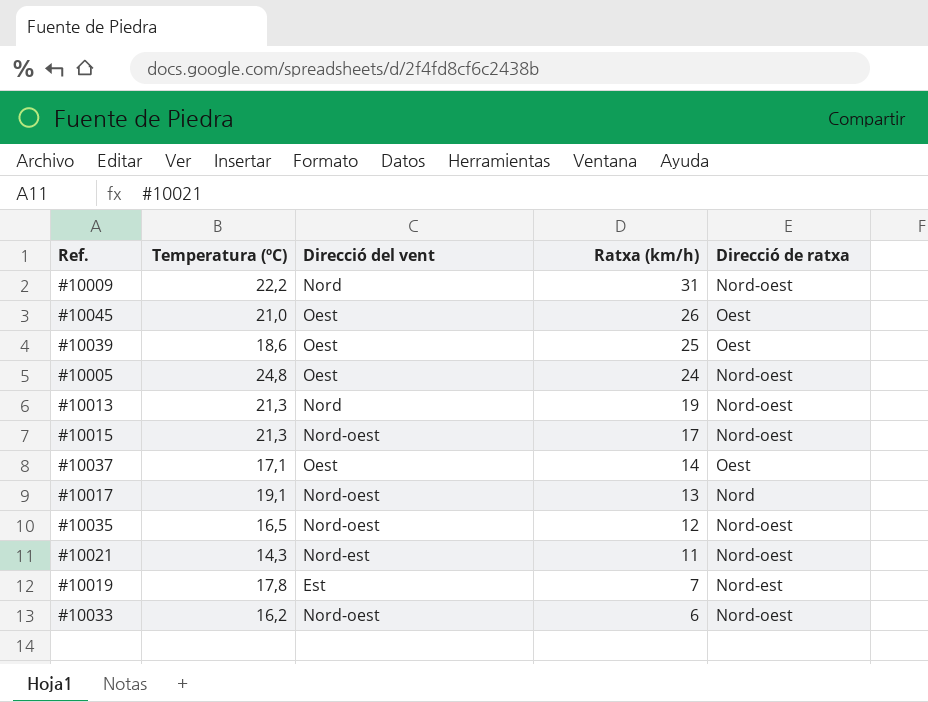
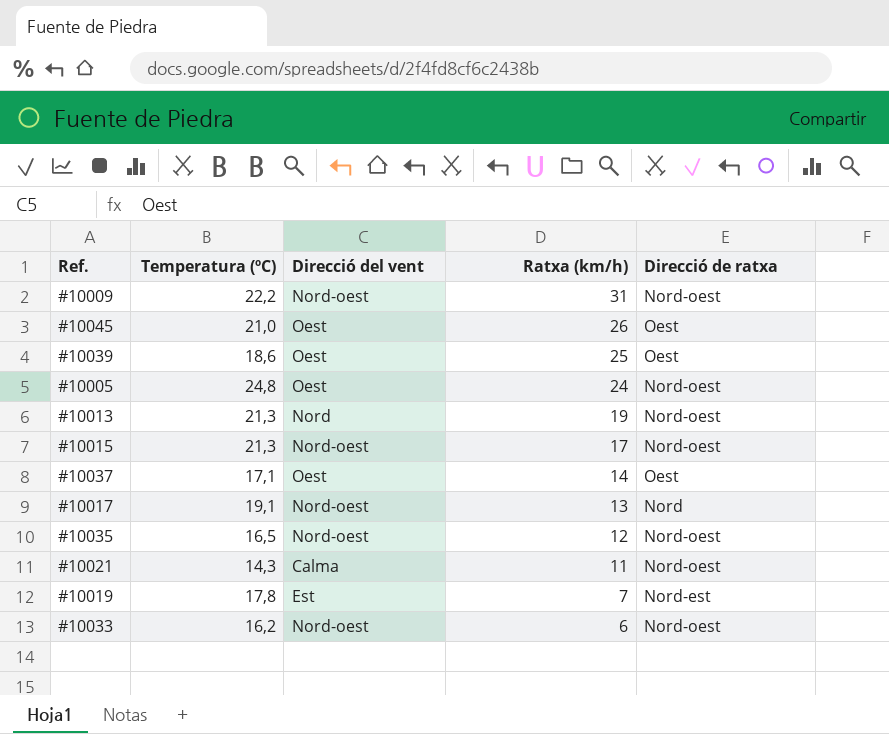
#10009 | Direcció del vent: Nord -> Nord-oest
#10021 | Direcció del vent: Nord-est -> Calma

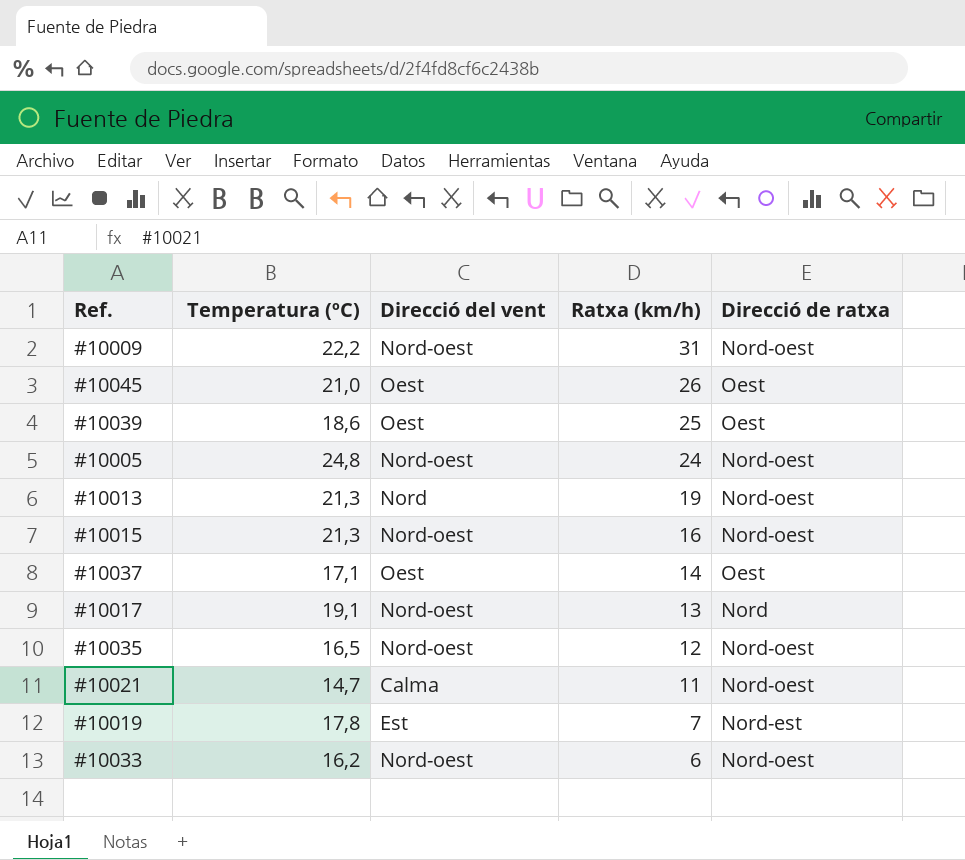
#10005 | Direcció del vent: Oest -> Nord-oest
#10015 | Ratxa (km/h): 17 -> 16
#10021 | Temperatura (ºC): 14,3 -> 14,7

